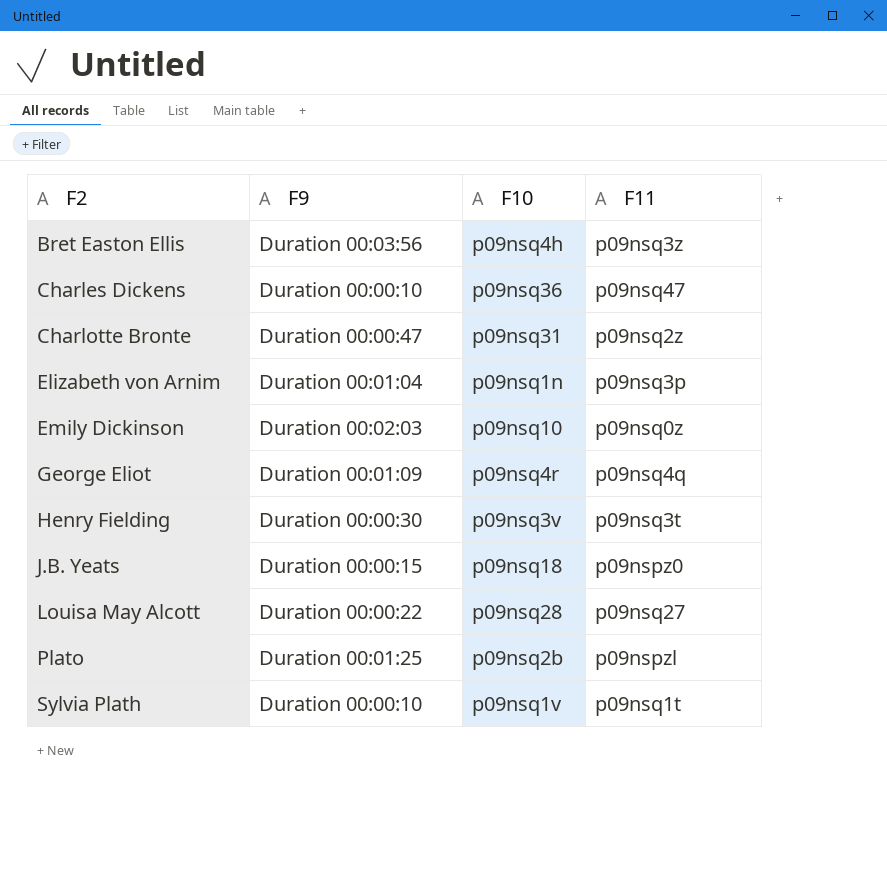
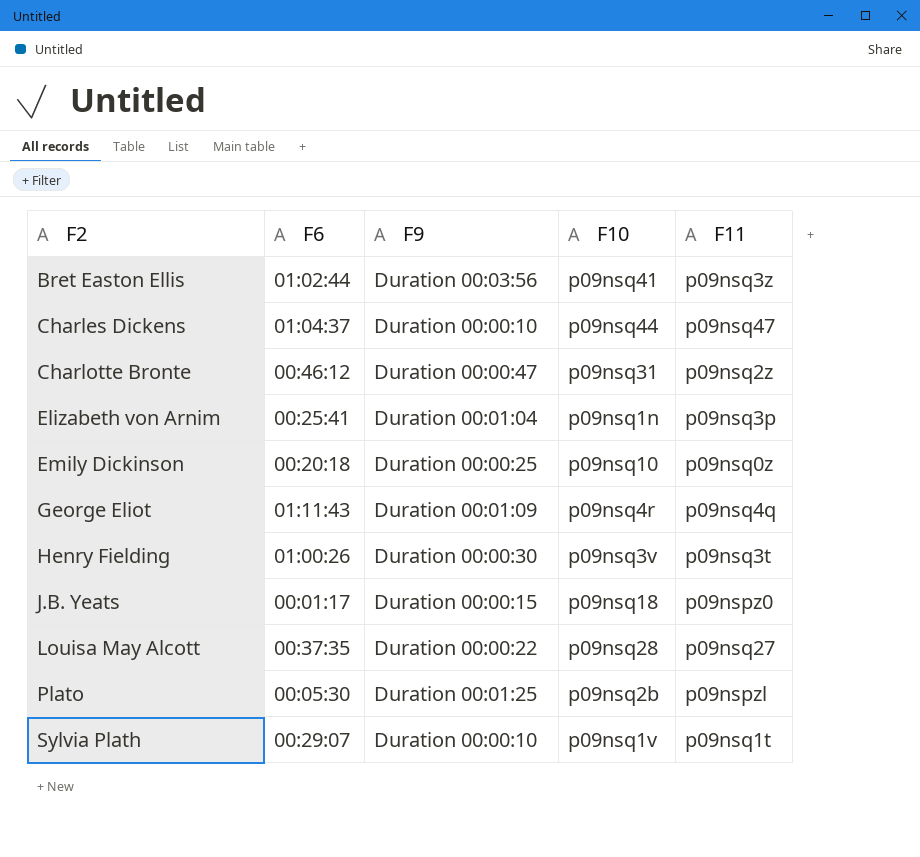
column F6 | position: none -> 2
Bret Easton Ellis | F10: p09nsq4h -> p09nsq41
Charles Dickens | F10: p09nsq36 -> p09nsq44
Emily Dickinson | F9: Duration 00:02:03 -> Duration 00:00:25

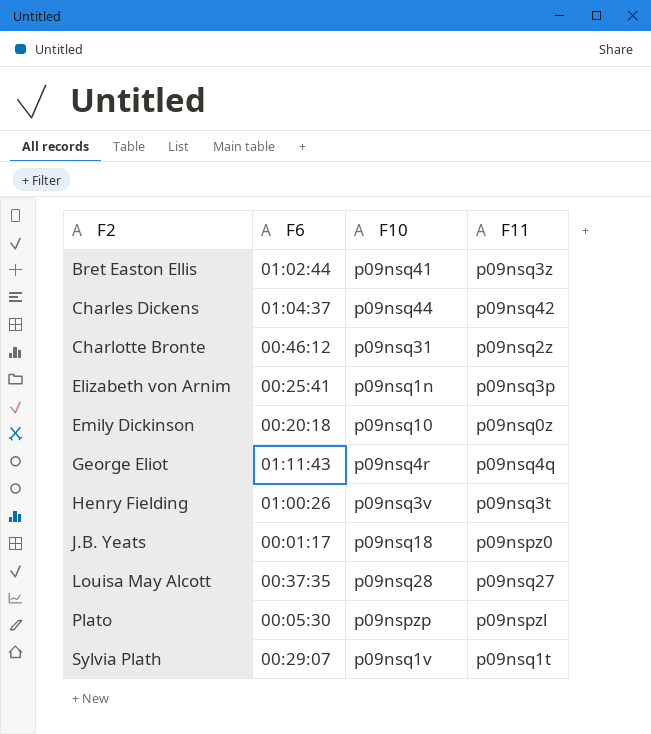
column F9 | position: 3 -> none
Charles Dickens | F11: p09nsq47 -> p09nsq42
Plato | F10: p09nsq2b -> p09nspzp

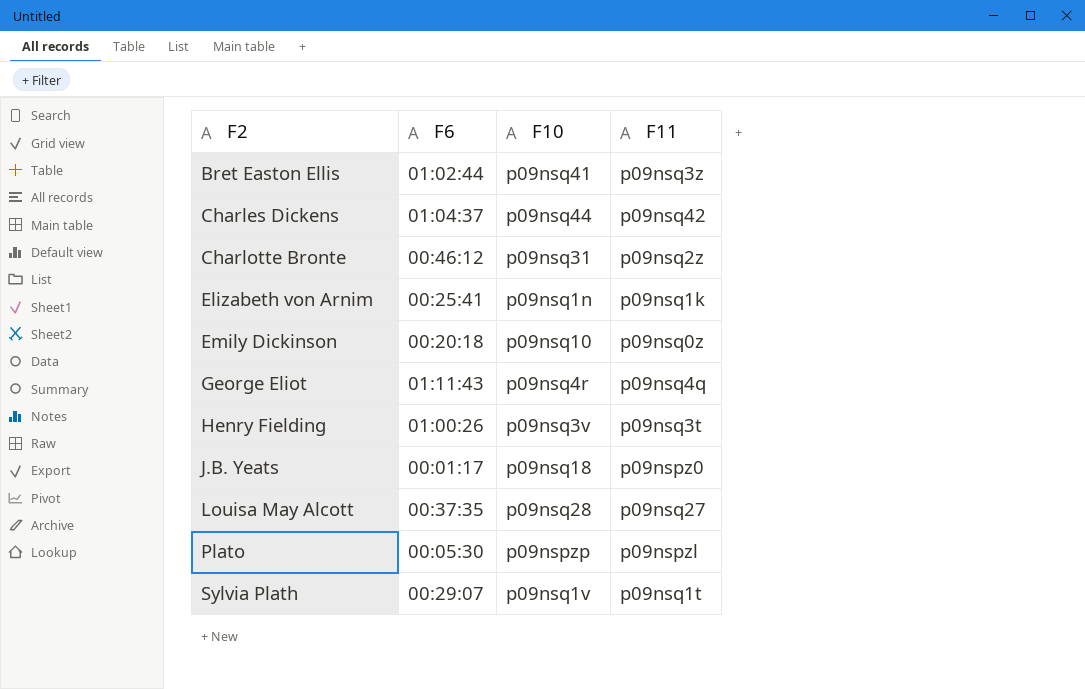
Elizabeth von Arnim | F11: p09nsq3p -> p09nsq1k

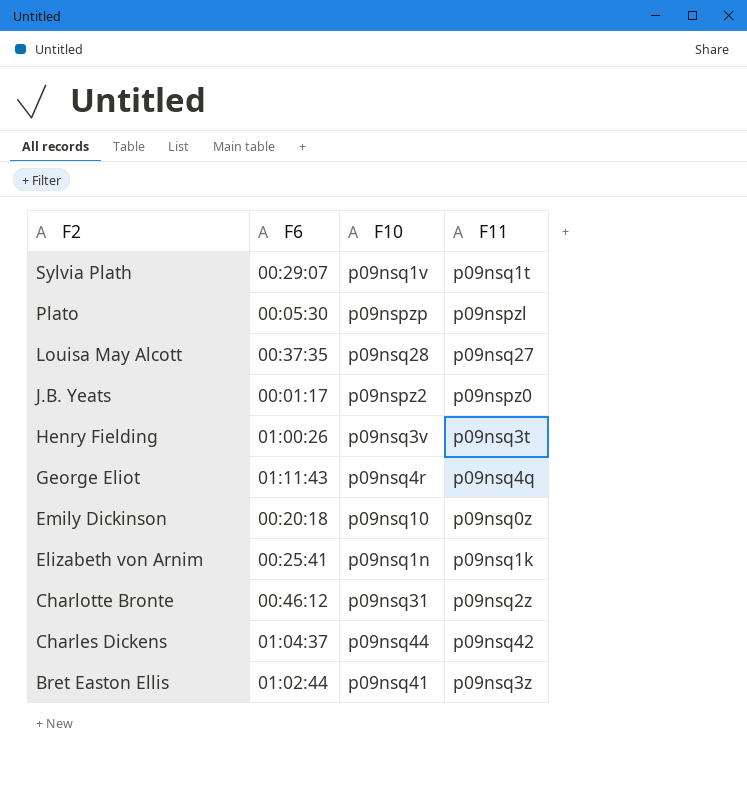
row order: F2 ascending -> F2 descending
J.B. Yeats | F10: p09nsq18 -> p09nspz2

